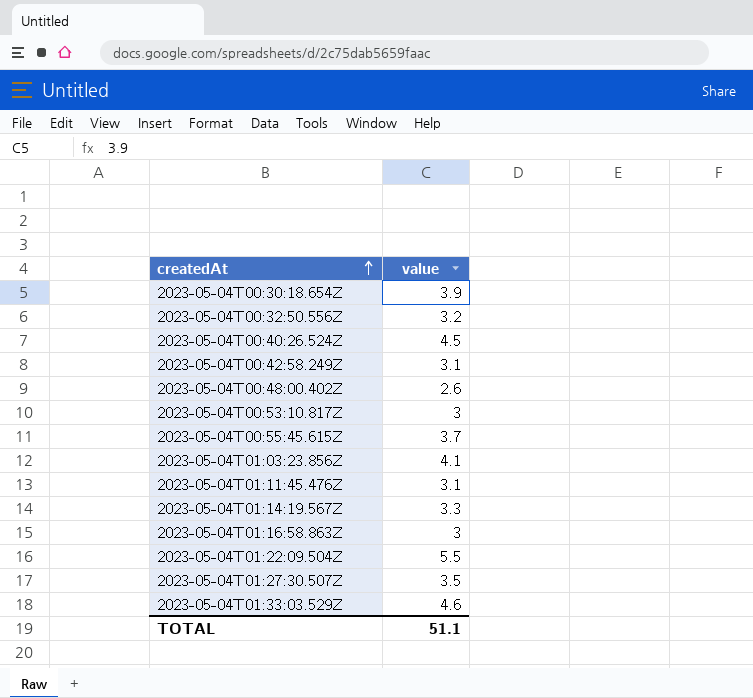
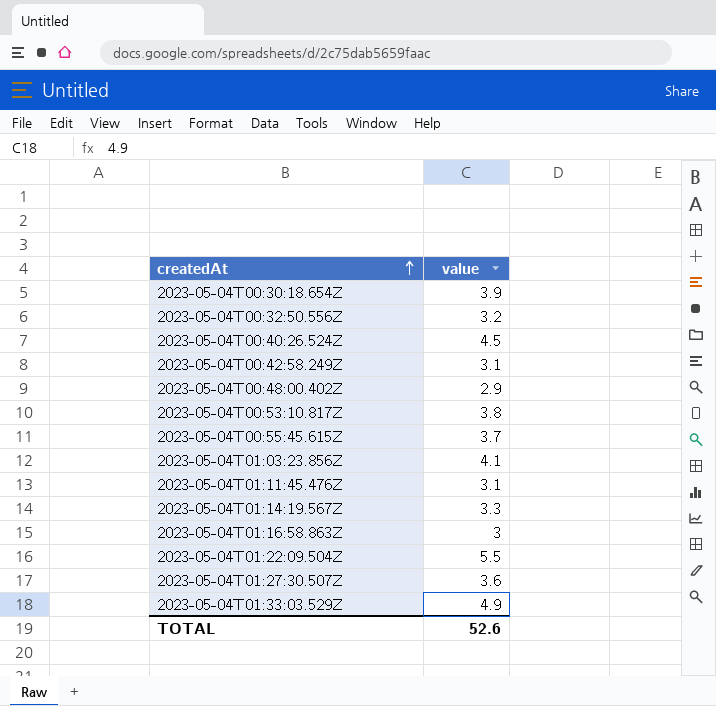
2023-05-04T00:48:00.402Z | value: 2.6 -> 2.9
2023-05-04T00:53:10.817Z | value: 3 -> 3.8
2023-05-04T01:27:30.507Z | value: 3.5 -> 3.6
2023-05-04T01:33:03.529Z | value: 4.6 -> 4.9
TOTAL | value: 51.1 -> 52.6

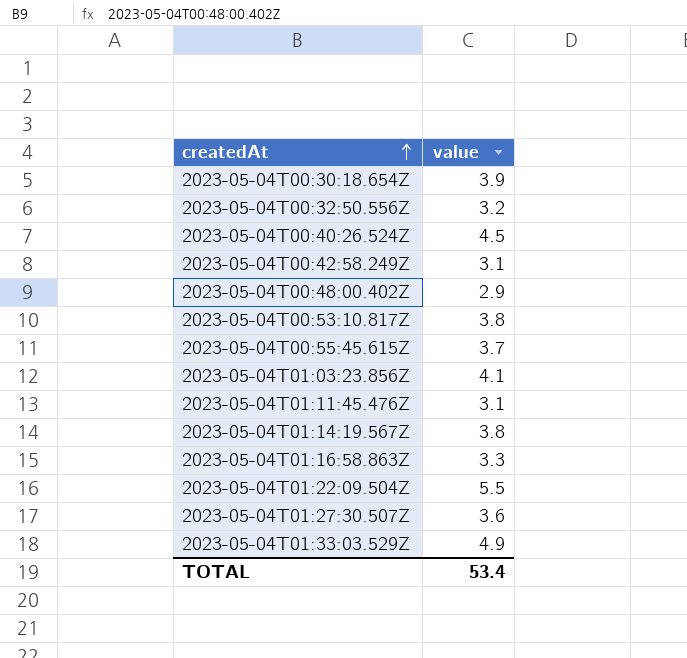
2023-05-04T01:14:19.567Z | value: 3.3 -> 3.8
2023-05-04T01:16:58.863Z | value: 3 -> 3.3
TOTAL | value: 52.6 -> 53.4

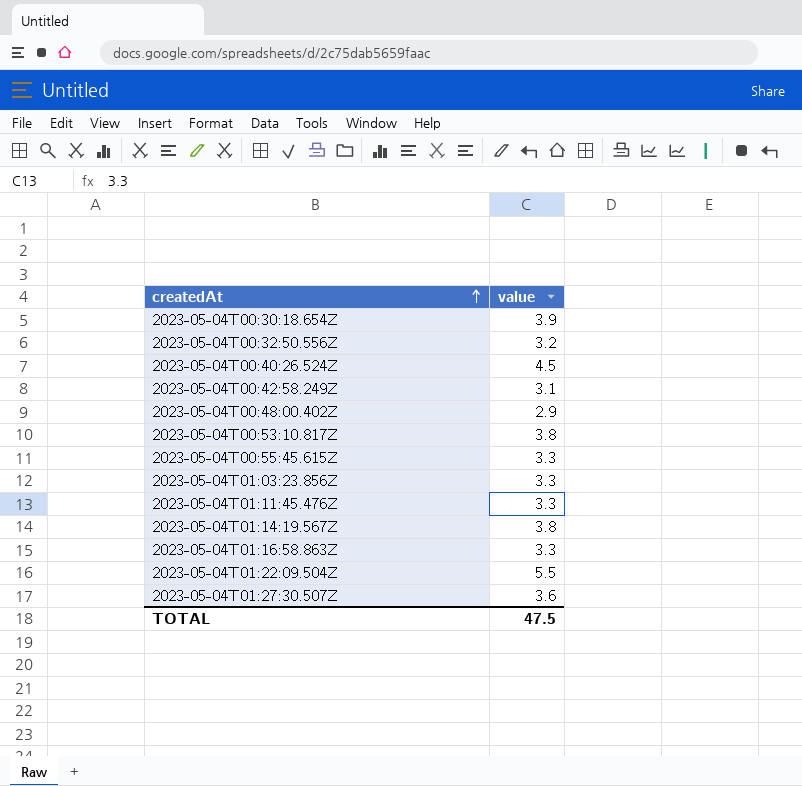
row 2023-05-04T01:33:03.529Z: 4.9 -> none
2023-05-04T00:55:45.615Z | value: 3.7 -> 3.3
2023-05-04T01:03:23.856Z | value: 4.1 -> 3.3
2023-05-04T01:11:45.476Z | value: 3.1 -> 3.3
TOTAL | value: 53.4 -> 47.5

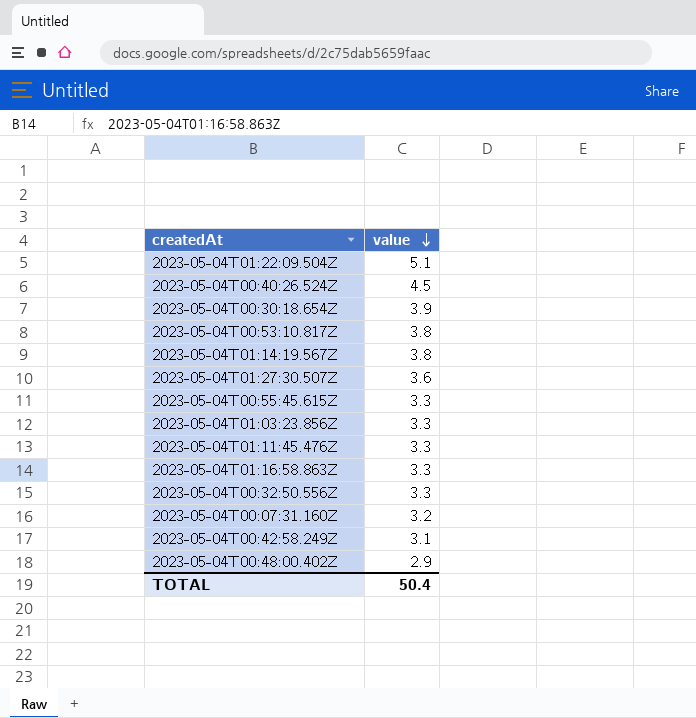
row order: createdAt ascending -> value descending
2023-05-04T01:22:09.504Z | value: 5.5 -> 5.1
2023-05-04T00:32:50.556Z | value: 3.2 -> 3.3
row 2023-05-04T00:07:31.160Z: none -> 3.2
TOTAL | value: 47.5 -> 50.4

